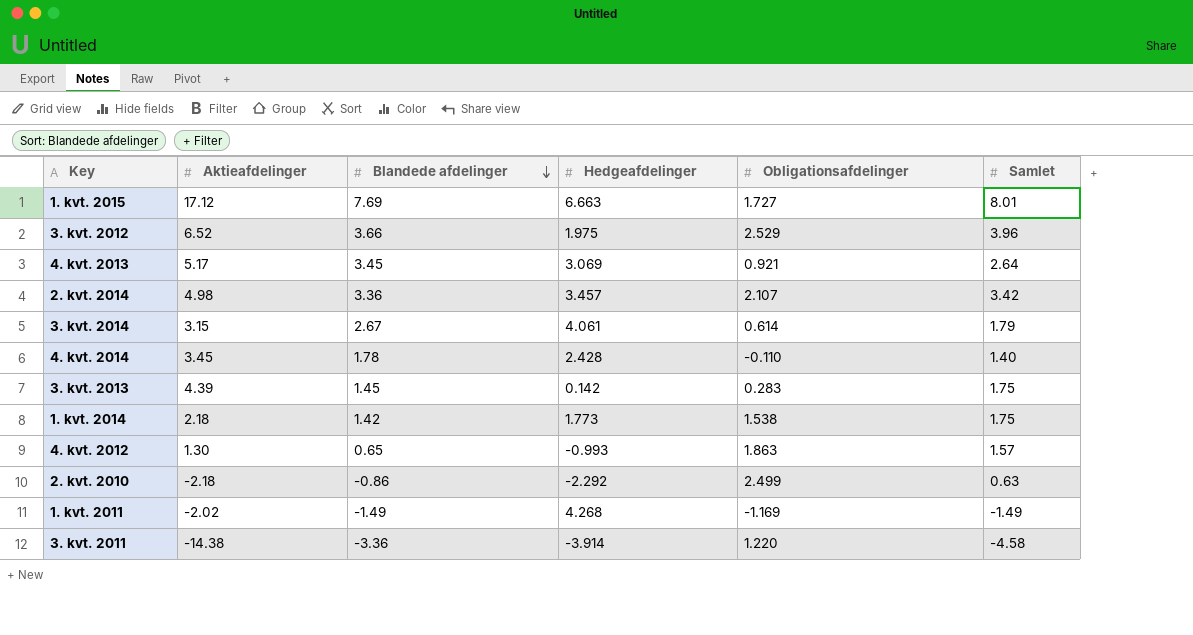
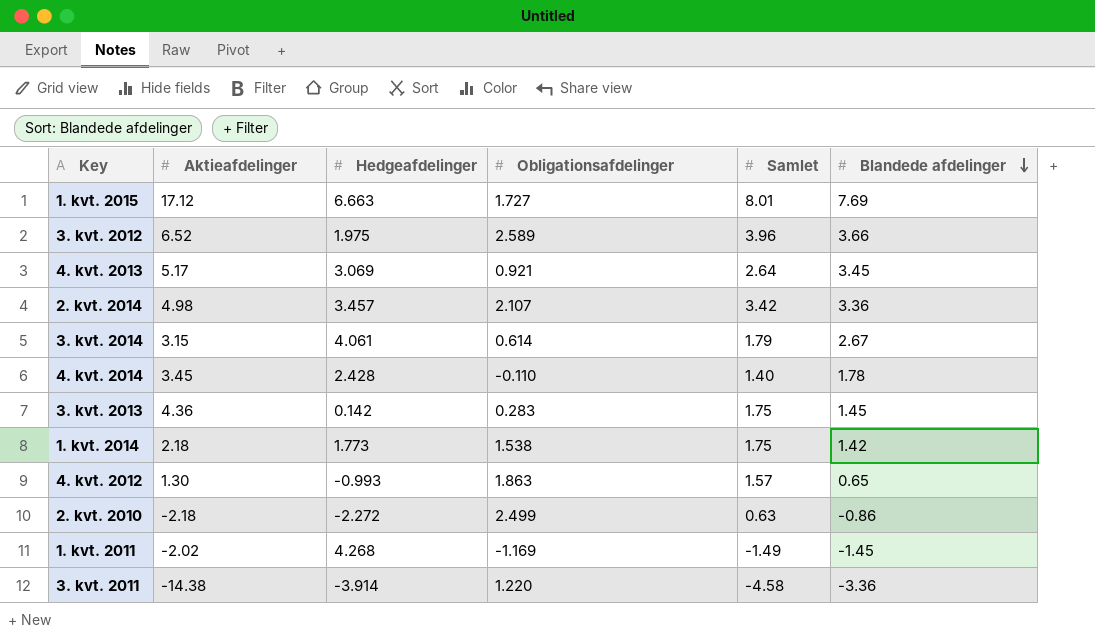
column Blandede afdelinger | position: 3 -> 6
3. kvt. 2012 | Obligationsafdelinger: 2.529 -> 2.589
3. kvt. 2013 | Aktieafdelinger: 4.39 -> 4.36
2. kvt. 2010 | Hedgeafdelinger: -2.292 -> -2.272
1. kvt. 2011 | Blandede afdelinger: -1.49 -> -1.45

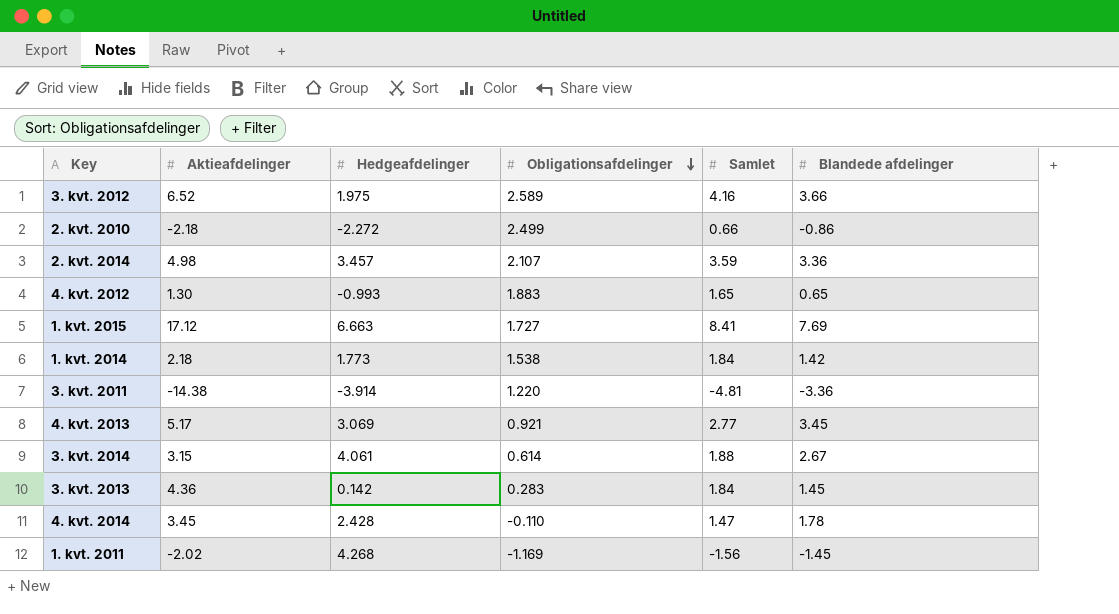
row order: Blandede afdelinger descending -> Obligationsafdelinger descending
3. kvt. 2012 | Samlet: 3.96 -> 4.16
2. kvt. 2010 | Samlet: 0.63 -> 0.66
2. kvt. 2014 | Samlet: 3.42 -> 3.59
4. kvt. 2012 | Obligationsafdelinger: 1.863 -> 1.883
4. kvt. 2012 | Samlet: 1.57 -> 1.65
1. kvt. 2015 | Samlet: 8.01 -> 8.41
1. kvt. 2014 | Samlet: 1.75 -> 1.84
3. kvt. 2011 | Samlet: -4.58 -> -4.81
4. kvt. 2013 | Samlet: 2.64 -> 2.77
3. kvt. 2014 | Samlet: 1.79 -> 1.88
3. kvt. 2013 | Samlet: 1.75 -> 1.84
4. kvt. 2014 | Samlet: 1.40 -> 1.47
1. kvt. 2011 | Samlet: -1.49 -> -1.56

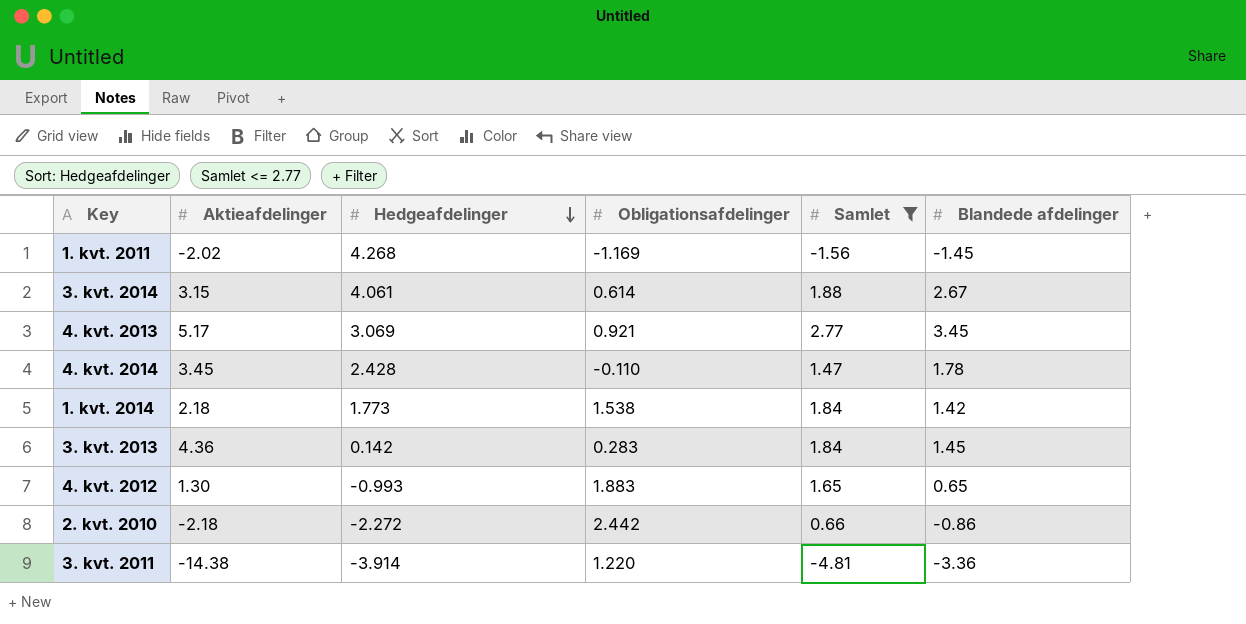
filter: none -> Samlet <= 2.77
row order: Obligationsafdelinger descending -> Hedgeafdelinger descending
2. kvt. 2010 | Obligationsafdelinger: 2.499 -> 2.442

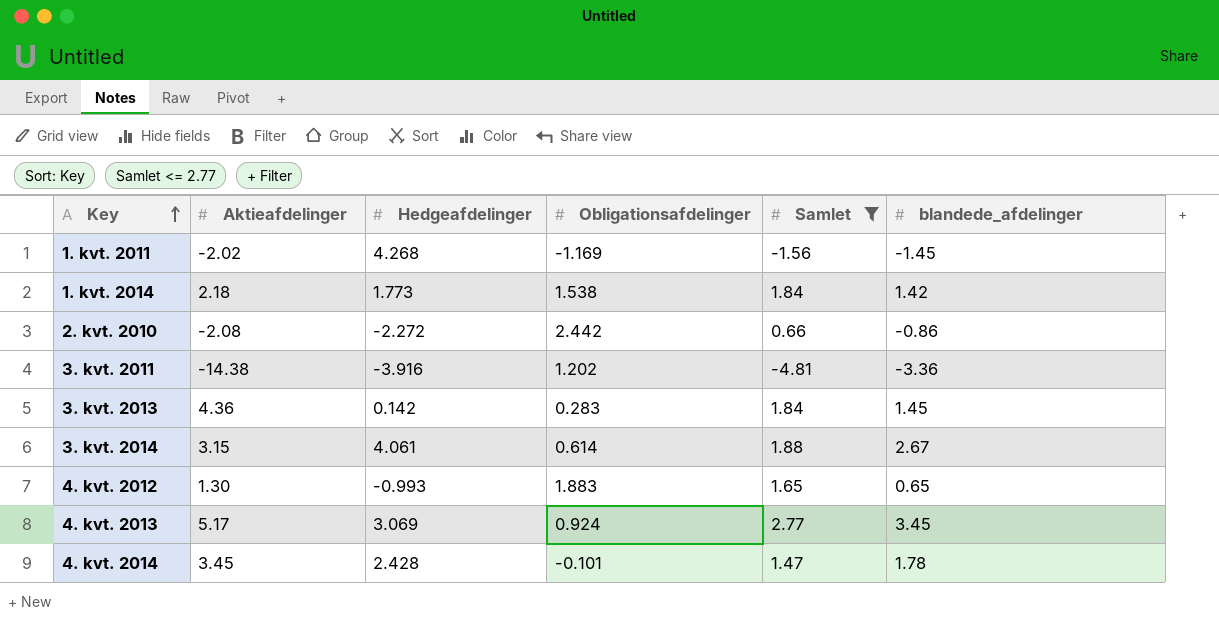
row order: Hedgeafdelinger descending -> Key ascending
column name: Blandede afdelinger -> blandede_afdelinger
2. kvt. 2010 | Aktieafdelinger: -2.18 -> -2.08
3. kvt. 2011 | Hedgeafdelinger: -3.914 -> -3.916
3. kvt. 2011 | Obligationsafdelinger: 1.220 -> 1.202
4. kvt. 2013 | Obligationsafdelinger: 0.921 -> 0.924
4. kvt. 2014 | Obligationsafdelinger: -0.110 -> -0.101

